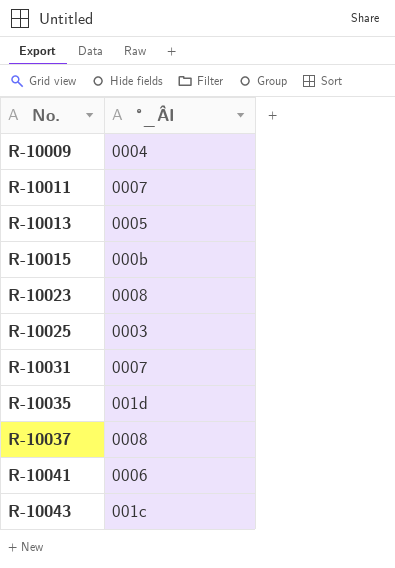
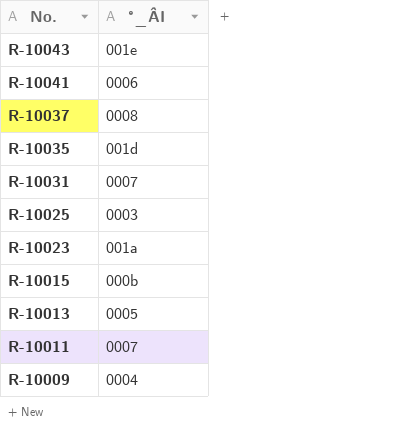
row order: No. ascending -> No. descending
R-10043 | °_ÂI: 001c -> 001e
R-10023 | °_ÂI: 0008 -> 001a

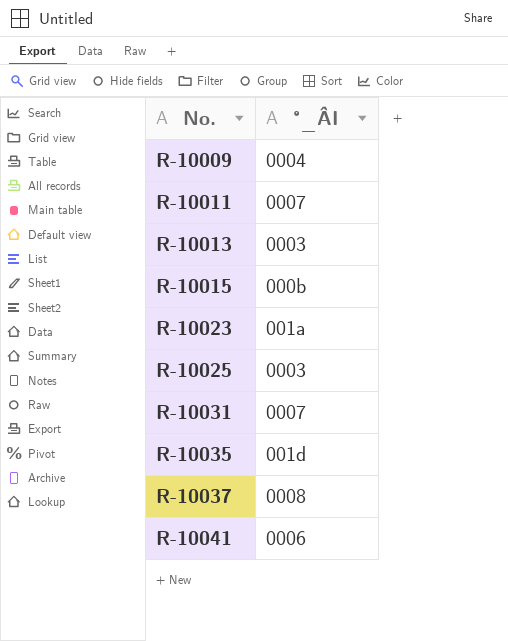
row order: No. descending -> No. ascending
row R-10043: 001e -> none
R-10013 | °_ÂI: 0005 -> 0003

